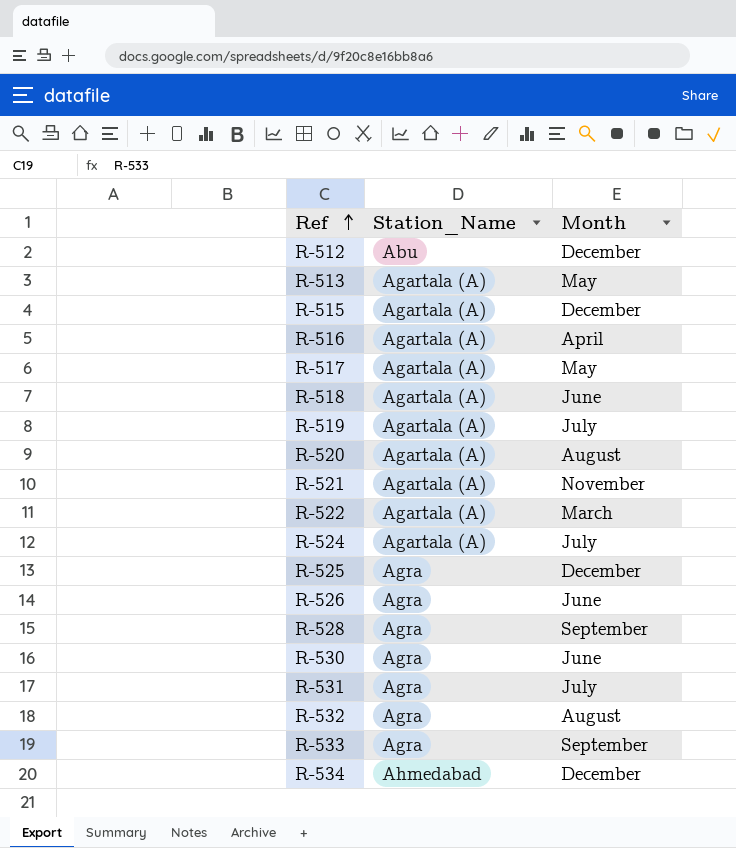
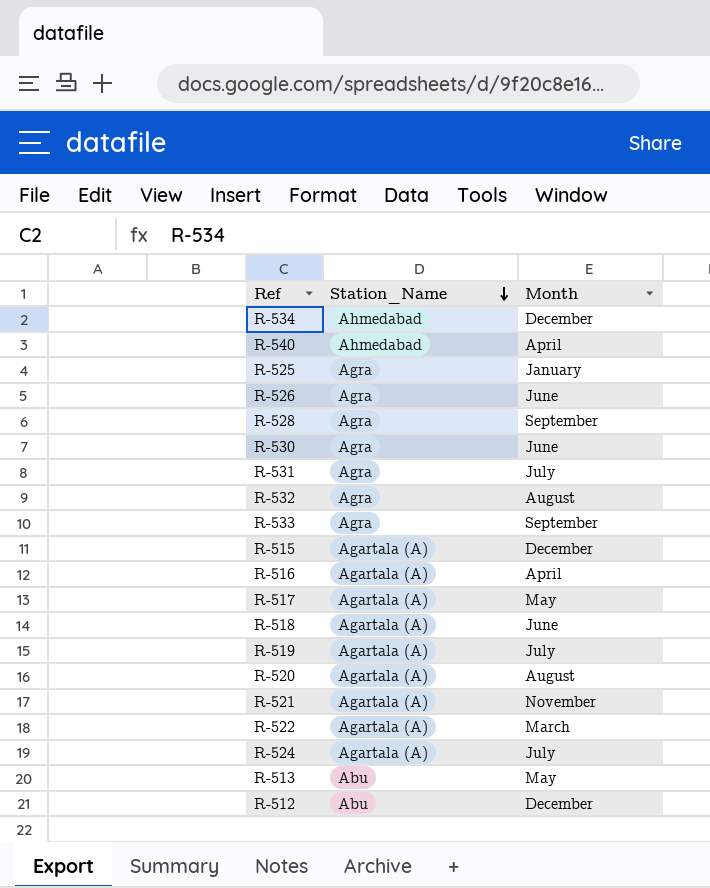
row order: Ref ascending -> Station_Name descending
row R-540: none -> Ahmedabad | April
R-525 | Month: December -> January
R-513 | Station_Name: Agartala (A) -> Abu

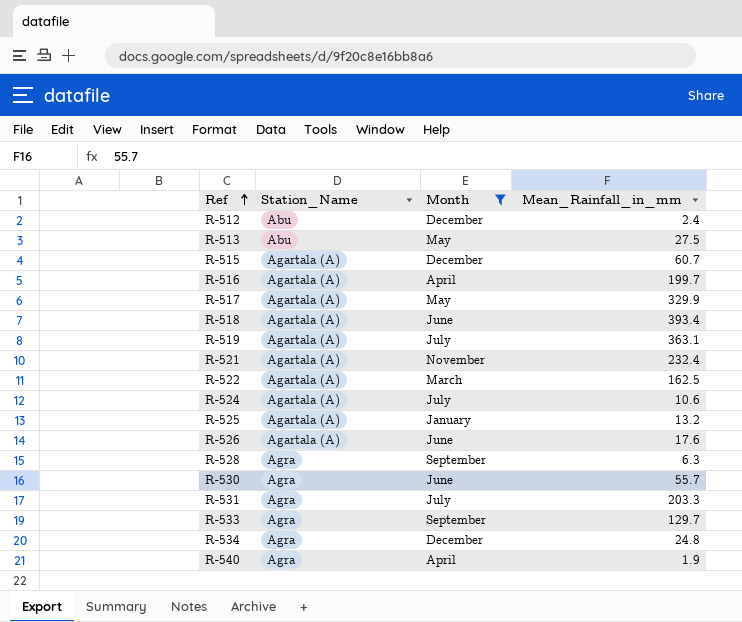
filter: none -> Month != August
row order: Station_Name descending -> Ref ascending
column Mean_Rainfall_in_mm | position: none -> 4
R-525 | Station_Name: Agra -> Agartala (A)
R-526 | Station_Name: Agra -> Agartala (A)
R-534 | Station_Name: Ahmedabad -> Agra
R-540 | Station_Name: Ahmedabad -> Agra

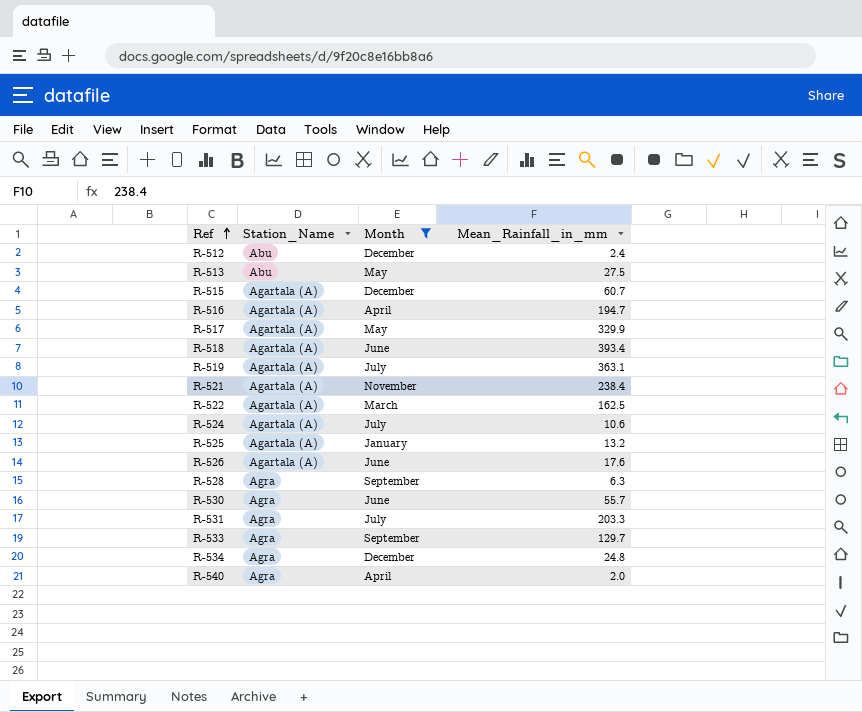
R-516 | Mean_Rainfall_in_mm: 199.7 -> 194.7
R-521 | Mean_Rainfall_in_mm: 232.4 -> 238.4
R-540 | Mean_Rainfall_in_mm: 1.9 -> 2.0

